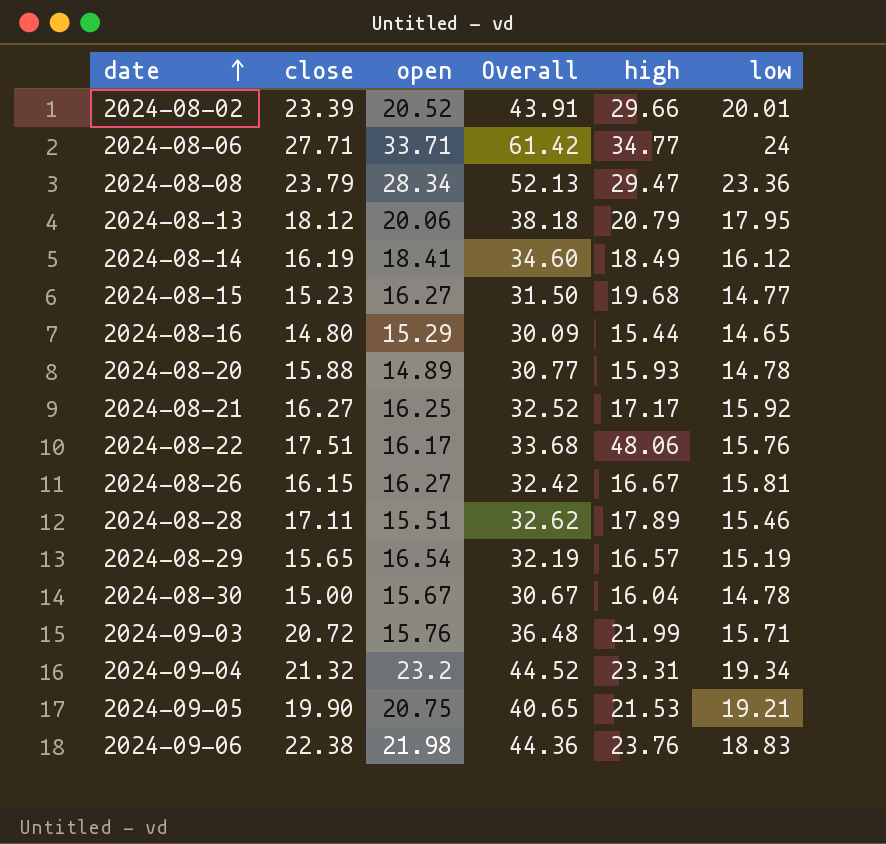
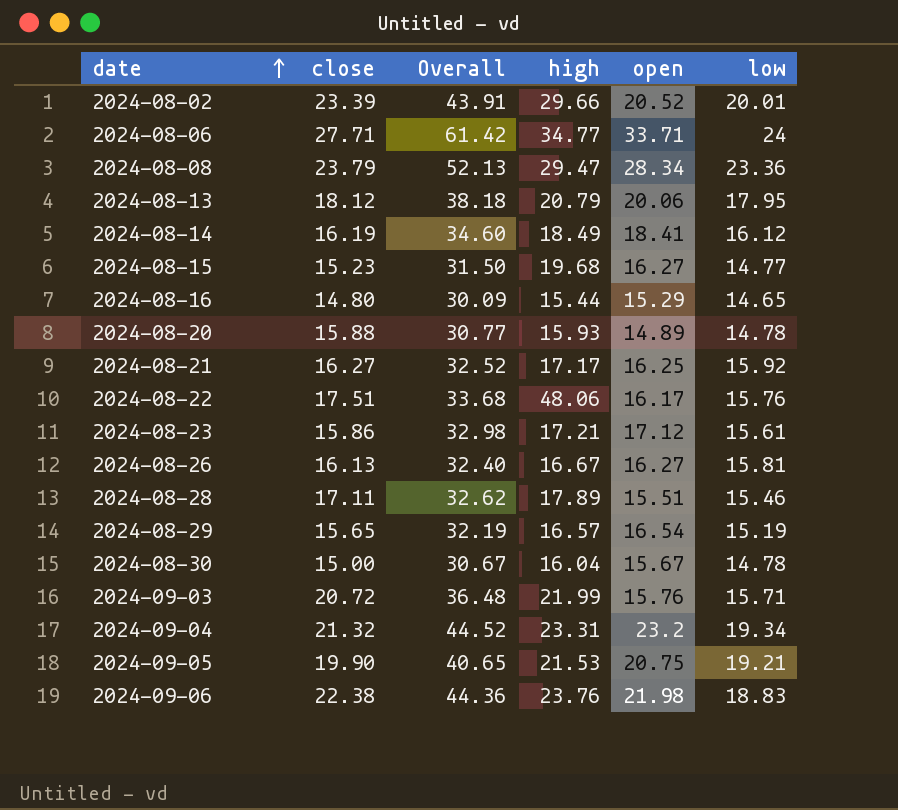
column open | position: 3 -> 5
row 2024-08-23: none -> 15.86 | 32.98 | 17.21 | 17.12 | 15.61
2024-08-26 | close: 16.15 -> 16.13
2024-08-26 | Overall: 32.42 -> 32.40

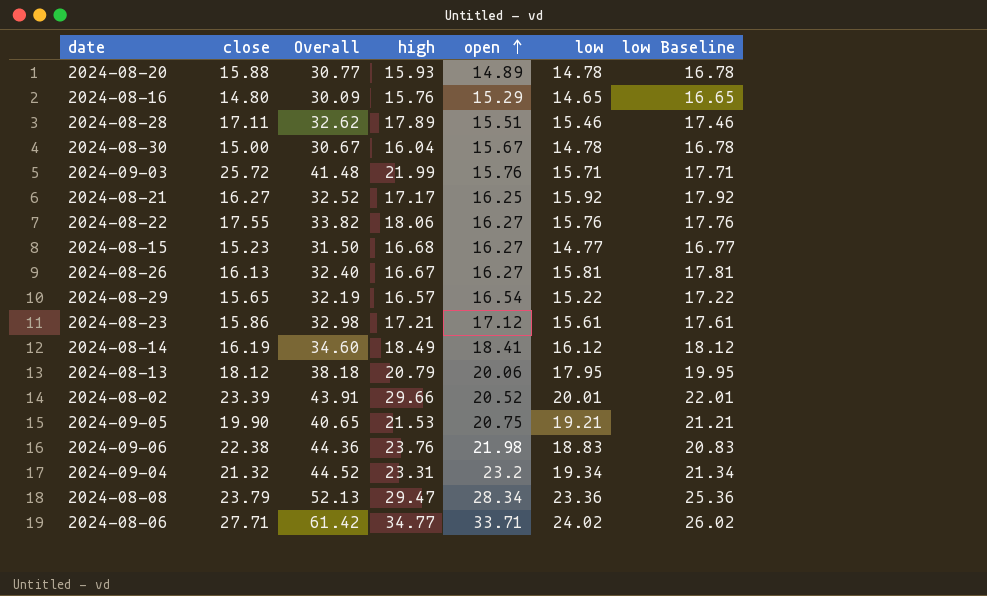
row order: date ascending -> open ascending
column low Baseline | formula: none -> [low] + 2
2024-08-16 | high: 15.44 -> 15.76
2024-09-03 | close: 20.72 -> 25.72
2024-09-03 | Overall: 36.48 -> 41.48
2024-08-22 | close: 17.51 -> 17.55
2024-08-22 | Overall: 33.68 -> 33.82
2024-08-22 | high: 48.06 -> 18.06
2024-08-22 | open: 16.17 -> 16.27
2024-08-15 | high: 19.68 -> 16.68
2024-08-29 | low: 15.19 -> 15.22
2024-08-06 | low: 24 -> 24.02

